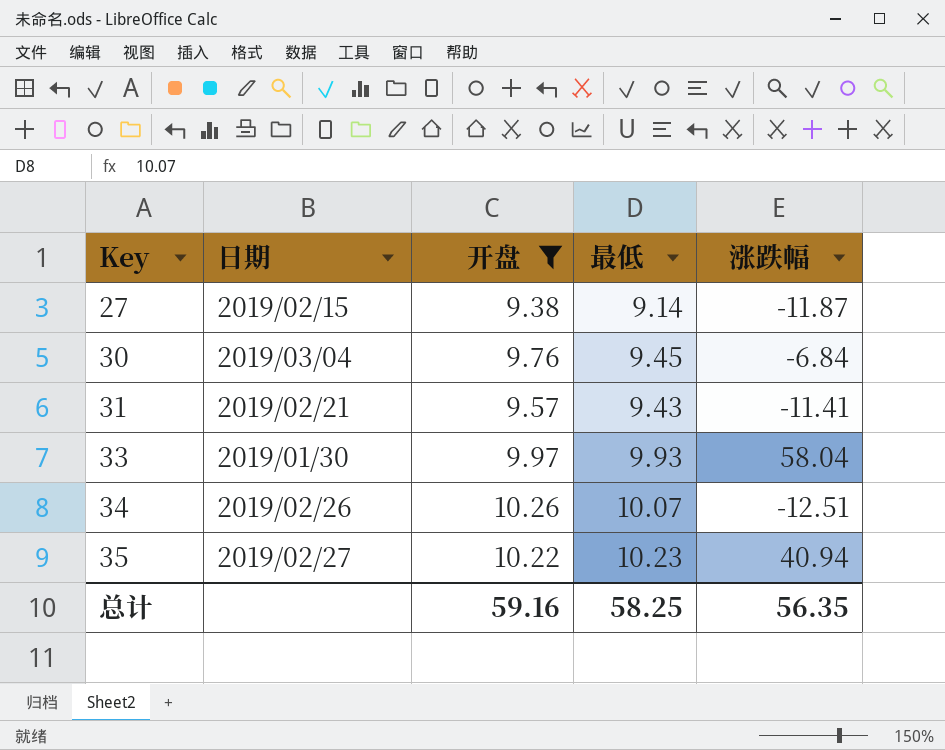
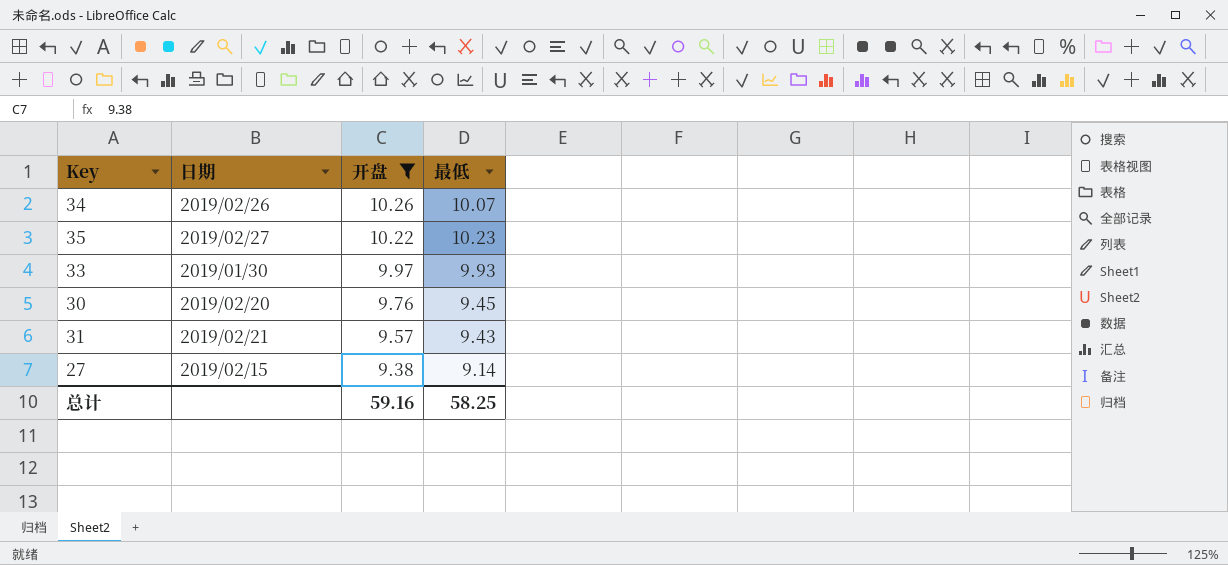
row order: Key ascending -> 开盘 descending
column 涨跌幅 | position: 5 -> none
30 | 日期: 2019/03/04 -> 2019/02/20

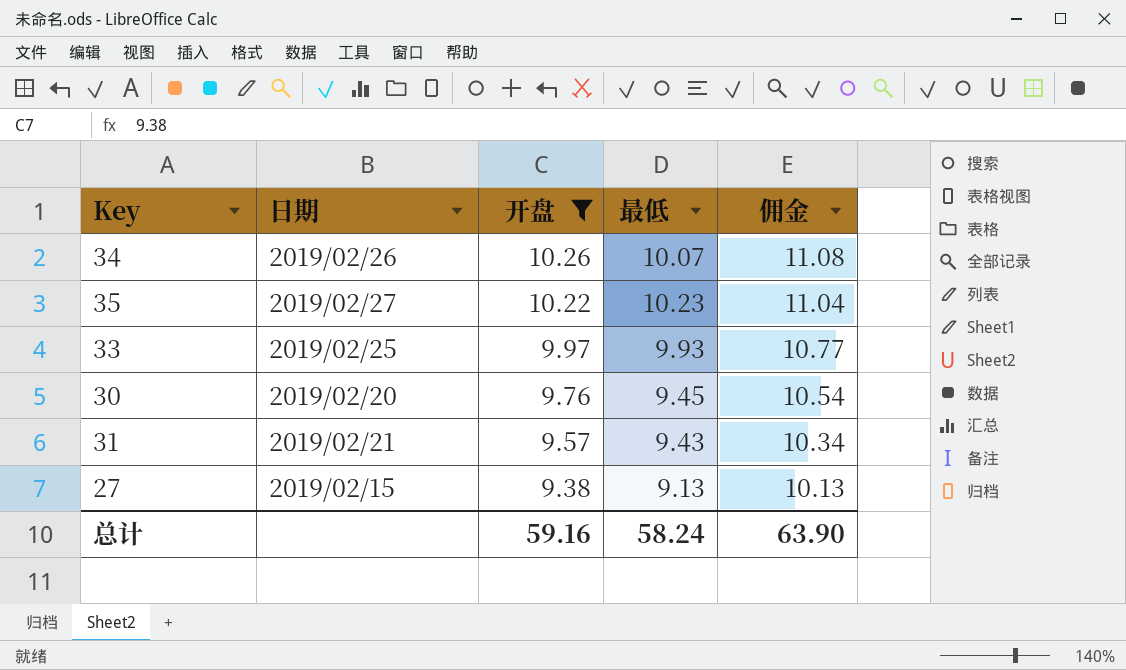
column 佣金 | formula: none -> [开盘] * 1.08
33 | 日期: 2019/01/30 -> 2019/02/25
27 | 最低: 9.14 -> 9.13
总计 | 最低: 58.25 -> 58.24

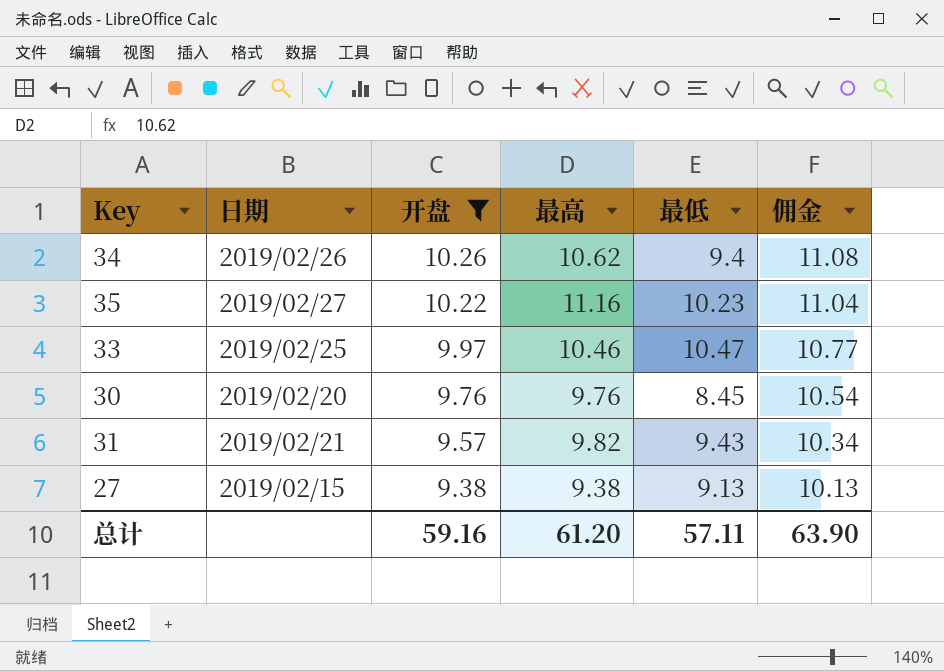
column 最高 | position: none -> 4
34 | 最低: 10.07 -> 9.4
33 | 最低: 9.93 -> 10.47
30 | 最低: 9.45 -> 8.45
总计 | 最低: 58.24 -> 57.11

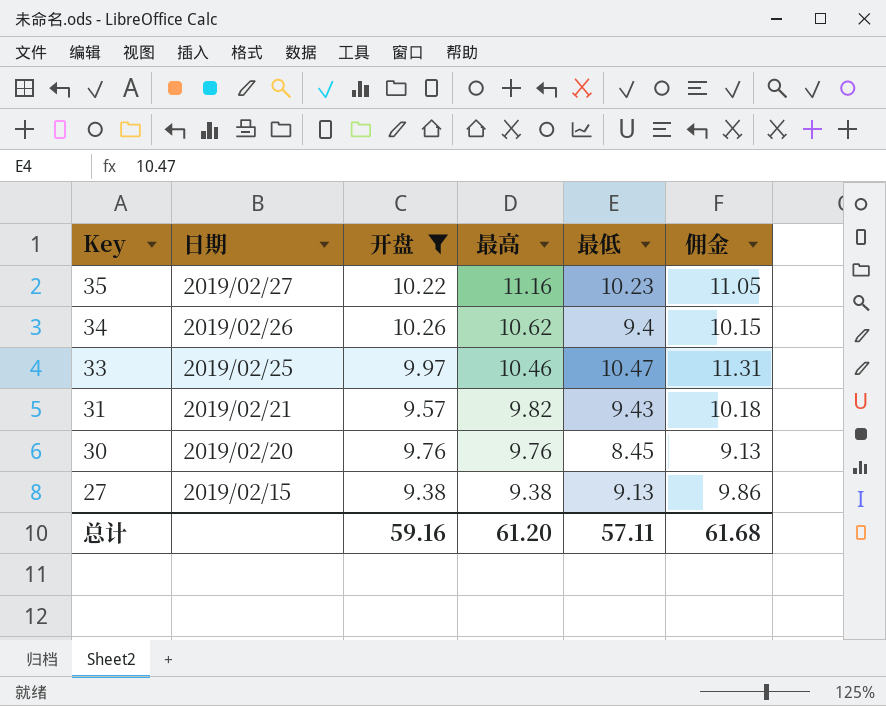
row order: 开盘 descending -> Key descending
column 佣金 | formula: [开盘] * 1.08 -> [最低] * 1.08
总计 | 佣金: 63.90 -> 61.68

